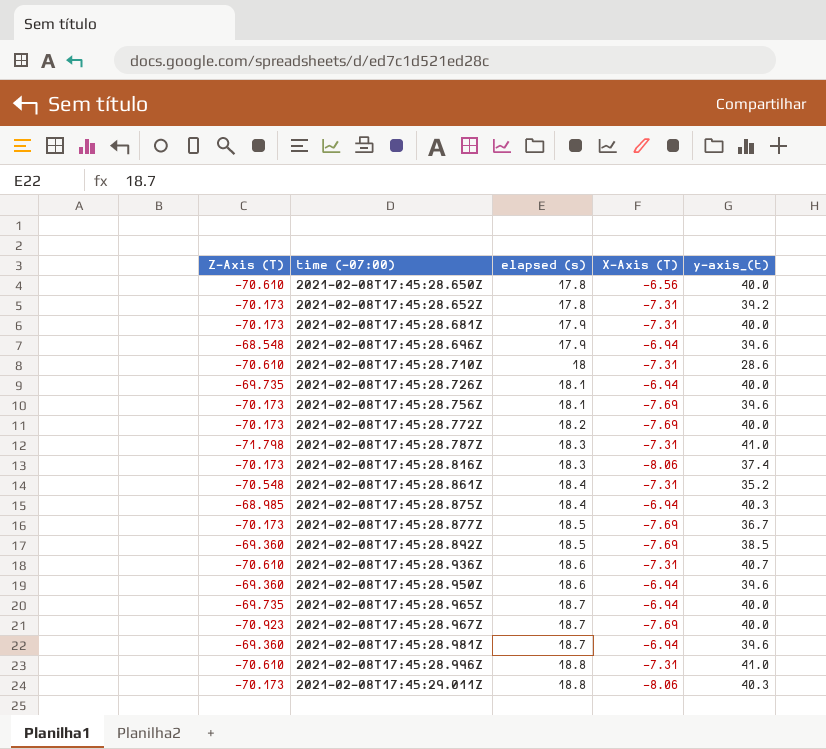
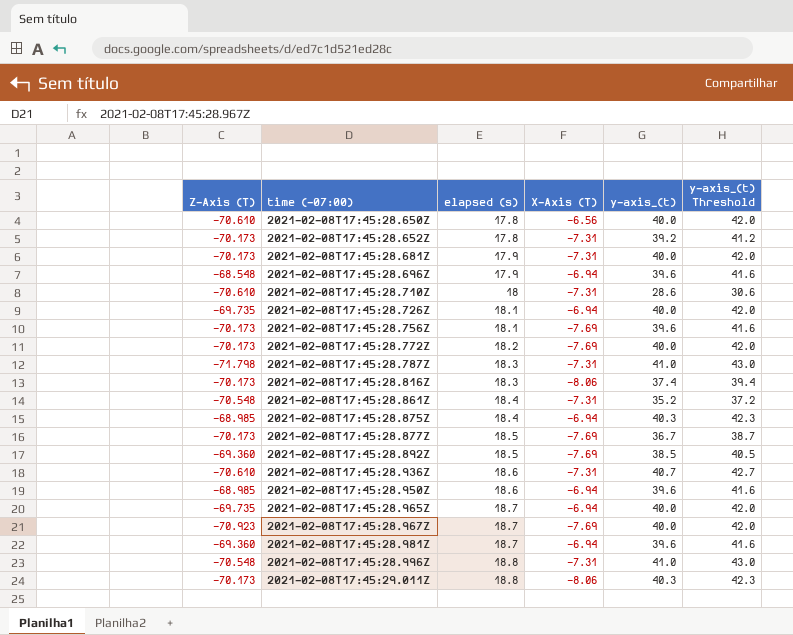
column y-axis_(t) Threshold | formula: none -> [y-axis_(t)] + 2
2021-02-08T17:45:28.950Z | Z-Axis (T): -69.360 -> -68.985
2021-02-08T17:45:28.996Z | Z-Axis (T): -70.610 -> -70.548

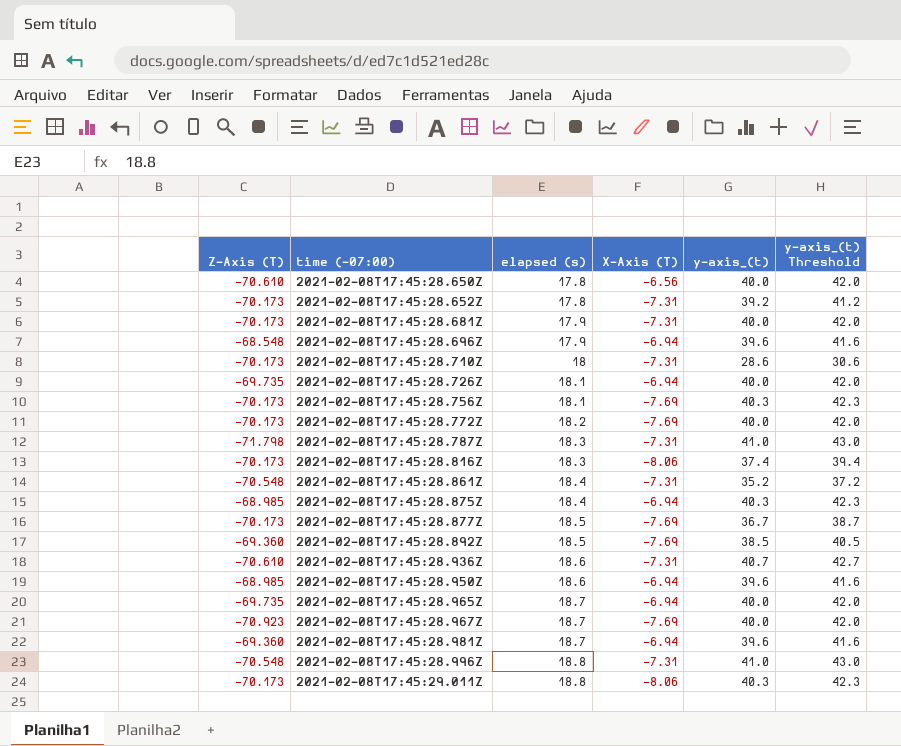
2021-02-08T17:45:28.710Z | Z-Axis (T): -70.610 -> -70.173
2021-02-08T17:45:28.756Z | y-axis_(t): 39.6 -> 40.3
2021-02-08T17:45:28.756Z | y-axis_(t) Threshold: 41.6 -> 42.3

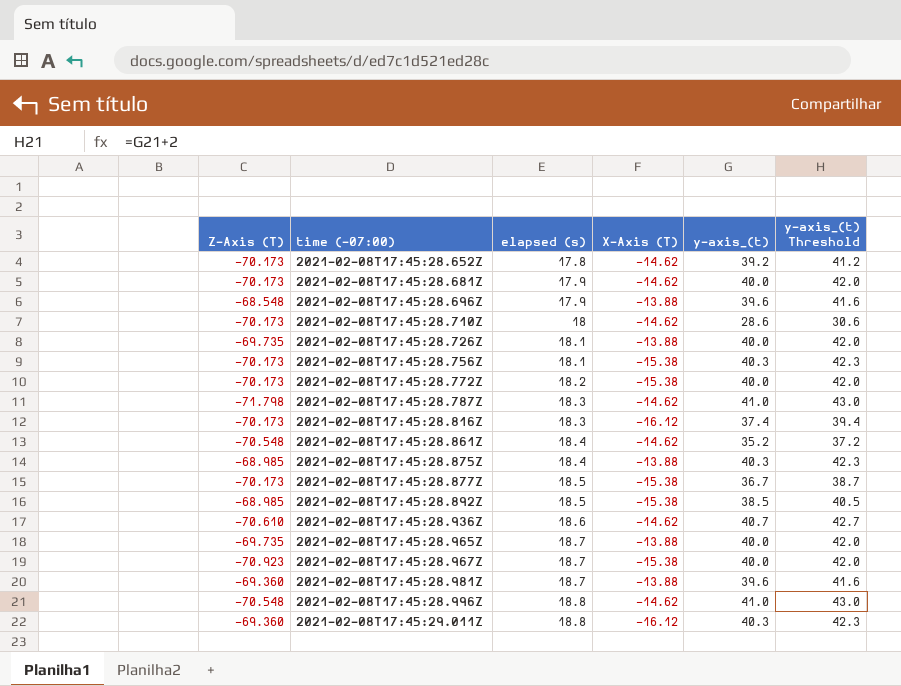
row 2021-02-08T17:45:28.650Z: -70.610 | 17.8 | -6.56 | 40.0 | 42.0 -> none
row 2021-02-08T17:45:28.950Z: -68.985 | 18.6 | -6.94 | 39.6 | 41.6 -> none
2021-02-08T17:45:28.652Z | X-Axis (T): -7.31 -> -14.62
2021-02-08T17:45:28.681Z | X-Axis (T): -7.31 -> -14.62
2021-02-08T17:45:28.696Z | X-Axis (T): -6.94 -> -13.88
2021-02-08T17:45:28.710Z | X-Axis (T): -7.31 -> -14.62
2021-02-08T17:45:28.726Z | X-Axis (T): -6.94 -> -13.88
2021-02-08T17:45:28.756Z | X-Axis (T): -7.69 -> -15.38
2021-02-08T17:45:28.772Z | X-Axis (T): -7.69 -> -15.38
2021-02-08T17:45:28.787Z | X-Axis (T): -7.31 -> -14.62
2021-02-08T17:45:28.816Z | X-Axis (T): -8.06 -> -16.12
2021-02-08T17:45:28.861Z | X-Axis (T): -7.31 -> -14.62
2021-02-08T17:45:28.875Z | X-Axis (T): -6.94 -> -13.88
2021-02-08T17:45:28.877Z | X-Axis (T): -7.69 -> -15.38
2021-02-08T17:45:28.892Z | Z-Axis (T): -69.360 -> -68.985
2021-02-08T17:45:28.892Z | X-Axis (T): -7.69 -> -15.38
2021-02-08T17:45:28.936Z | X-Axis (T): -7.31 -> -14.62
2021-02-08T17:45:28.965Z | X-Axis (T): -6.94 -> -13.88
2021-02-08T17:45:28.967Z | X-Axis (T): -7.69 -> -15.38
2021-02-08T17:45:28.981Z | X-Axis (T): -6.94 -> -13.88
2021-02-08T17:45:28.996Z | X-Axis (T): -7.31 -> -14.62
2021-02-08T17:45:29.011Z | Z-Axis (T): -70.173 -> -69.360
2021-02-08T17:45:29.011Z | X-Axis (T): -8.06 -> -16.12

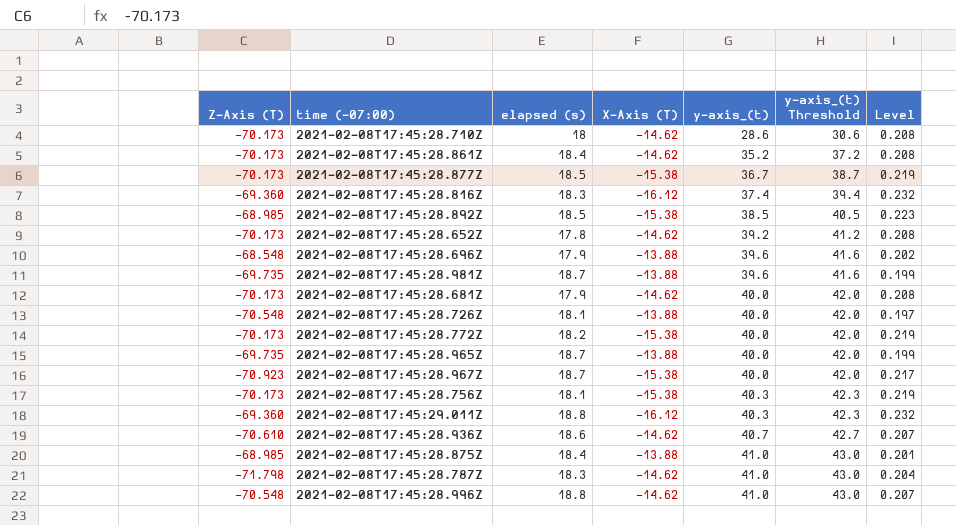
row order: time (-07:00) ascending -> y-axis_(t) ascending
column Level | formula: none -> [X-Axis (T)] / [Z-Axis (T)]
2021-02-08T17:45:28.861Z | Z-Axis (T): -70.548 -> -70.173
2021-02-08T17:45:28.816Z | Z-Axis (T): -70.173 -> -69.360
2021-02-08T17:45:28.981Z | Z-Axis (T): -69.360 -> -69.735
2021-02-08T17:45:28.726Z | Z-Axis (T): -69.735 -> -70.548
2021-02-08T17:45:28.875Z | y-axis_(t): 40.3 -> 41.0
2021-02-08T17:45:28.875Z | y-axis_(t) Threshold: 42.3 -> 43.0

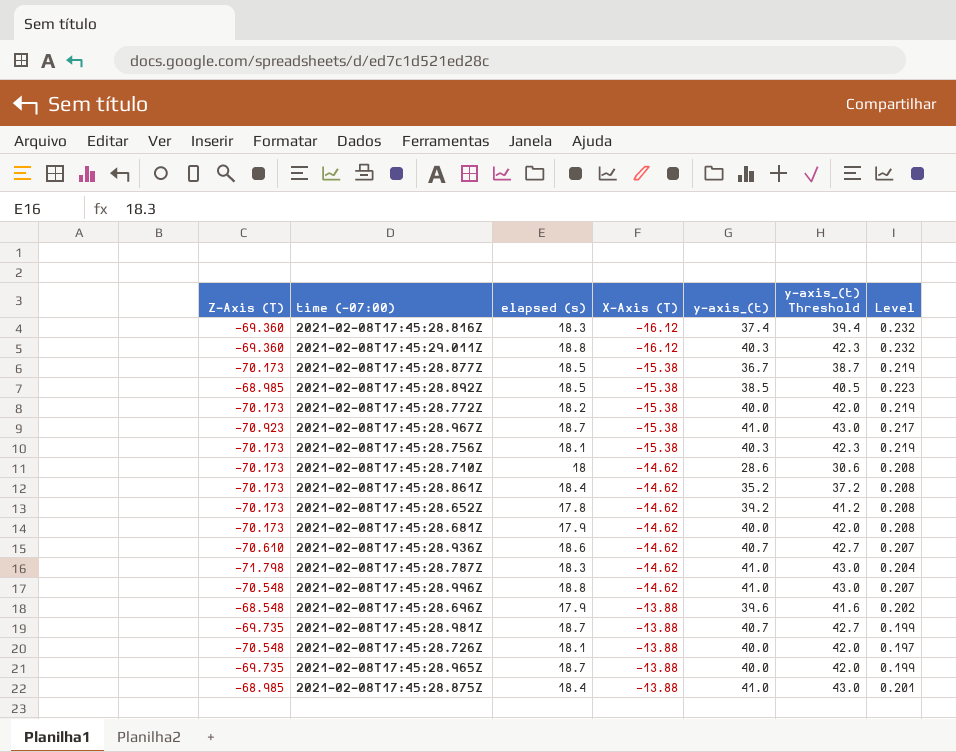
row order: y-axis_(t) ascending -> X-Axis (T) ascending
2021-02-08T17:45:28.967Z | y-axis_(t): 40.0 -> 41.0
2021-02-08T17:45:28.967Z | y-axis_(t) Threshold: 42.0 -> 43.0
2021-02-08T17:45:28.981Z | y-axis_(t): 39.6 -> 40.7
2021-02-08T17:45:28.981Z | y-axis_(t) Threshold: 41.6 -> 42.7

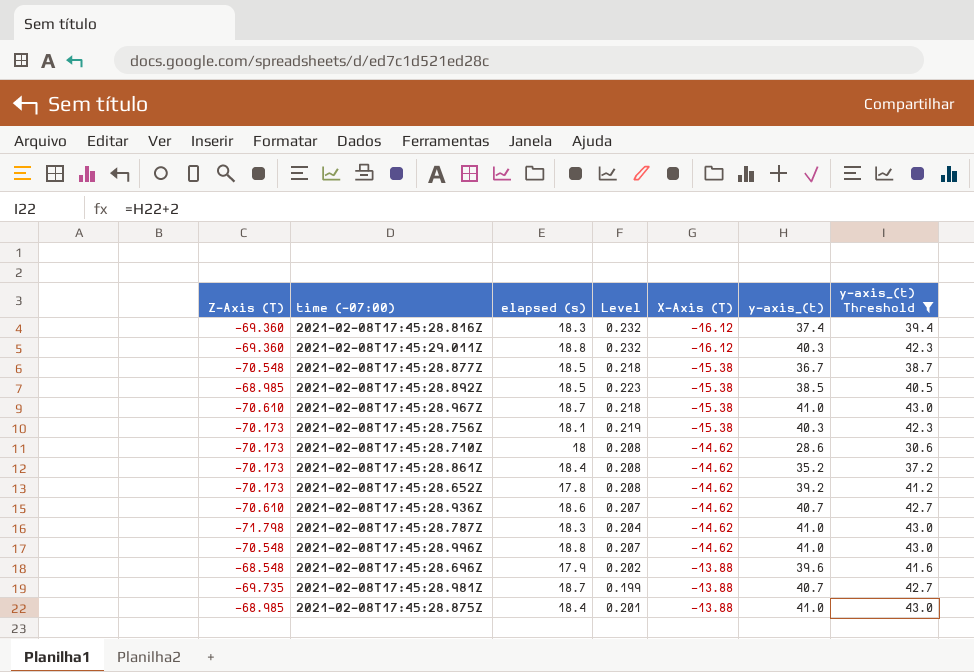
filter: none -> y-axis_(t) Threshold != 42.0
column Level | position: 7 -> 4
2021-02-08T17:45:28.877Z | Z-Axis (T): -70.173 -> -70.548
2021-02-08T17:45:28.877Z | Level: 0.219 -> 0.218
2021-02-08T17:45:28.967Z | Z-Axis (T): -70.923 -> -70.610
2021-02-08T17:45:28.967Z | Level: 0.217 -> 0.218

